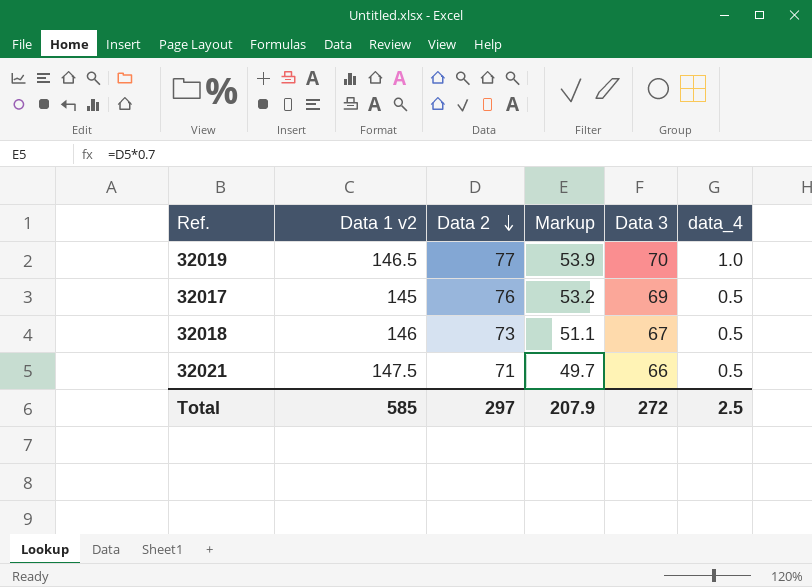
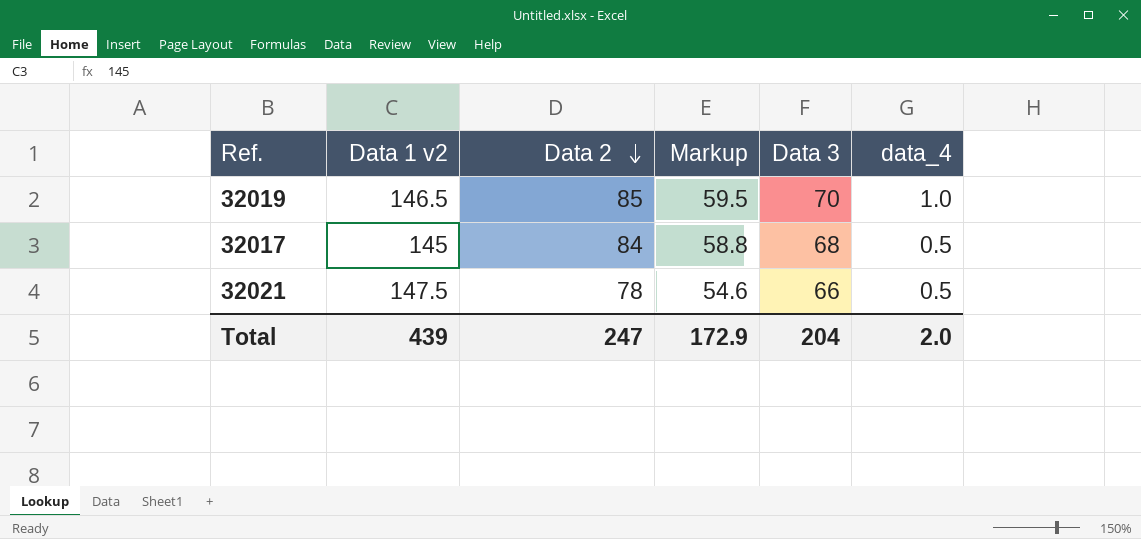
row 32018: 146 | 73 | 51.1 | 67 | 0.5 -> none
32019 | Data 2: 77 -> 85
32019 | Markup: 53.9 -> 59.5
32017 | Data 2: 76 -> 84
32017 | Markup: 53.2 -> 58.8
32017 | Data 3: 69 -> 68
32021 | Data 2: 71 -> 78
32021 | Markup: 49.7 -> 54.6
Total | Data 1 v2: 585 -> 439
Total | Data 2: 297 -> 247
Total | Markup: 207.9 -> 172.9
Total | Data 3: 272 -> 204
Total | data_4: 2.5 -> 2.0

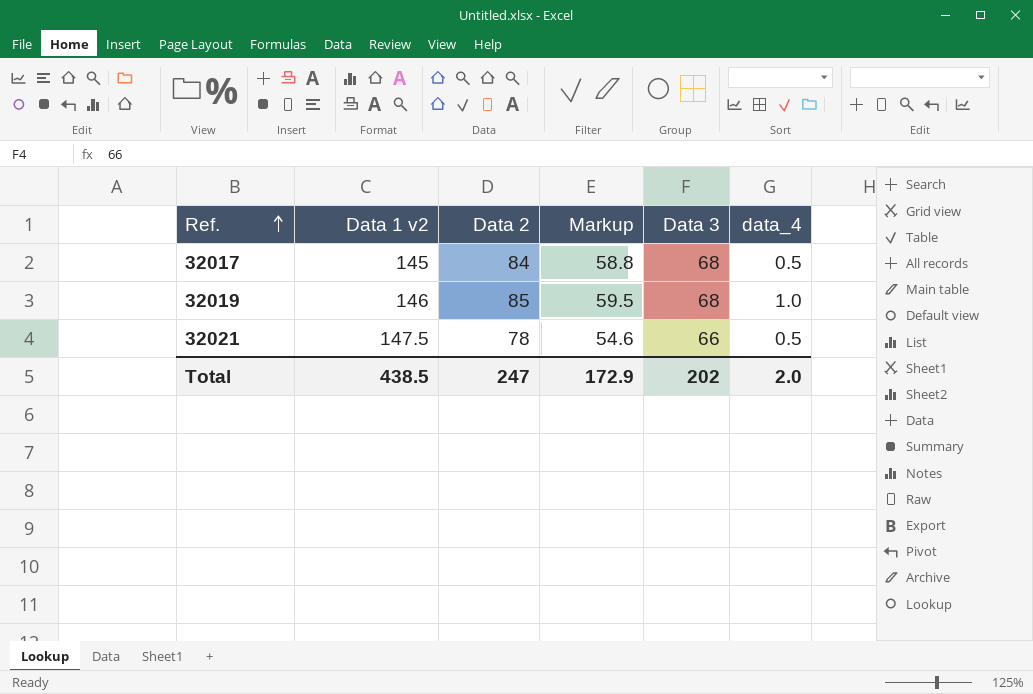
row order: Data 2 descending -> Ref. ascending
32019 | Data 1 v2: 146.5 -> 146
32019 | Data 3: 70 -> 68
Total | Data 1 v2: 439 -> 438.5
Total | Data 3: 204 -> 202

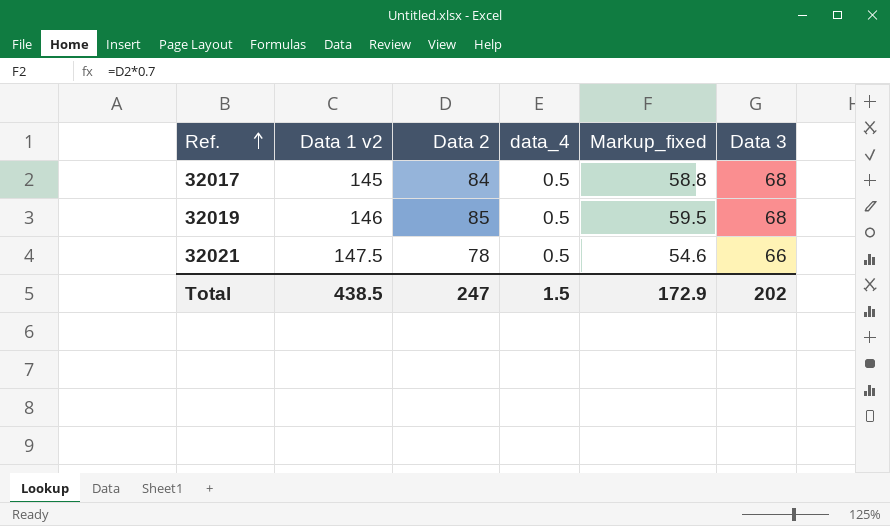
column data_4 | position: 6 -> 4
column name: Markup -> Markup_fixed
32019 | data_4: 1.0 -> 0.5
Total | data_4: 2.0 -> 1.5

